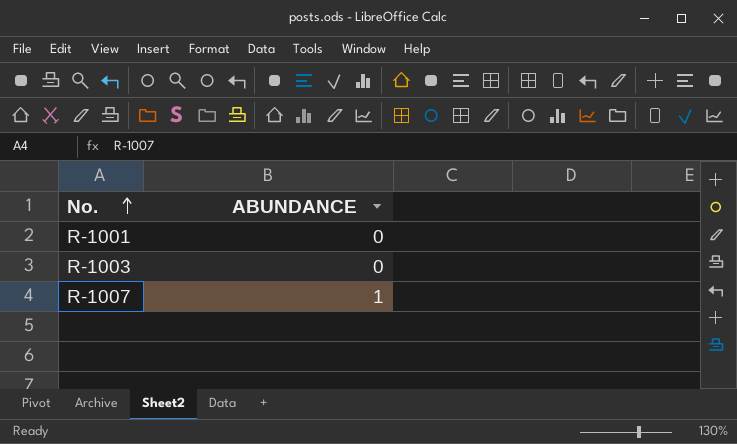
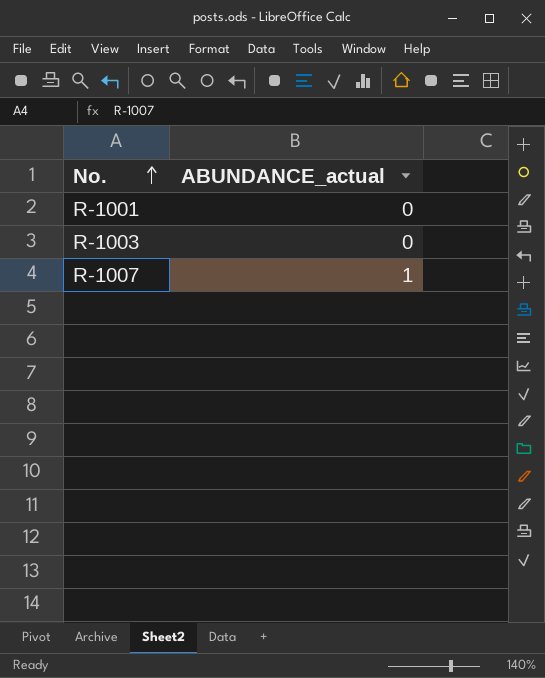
column name: ABUNDANCE -> ABUNDANCE_actual

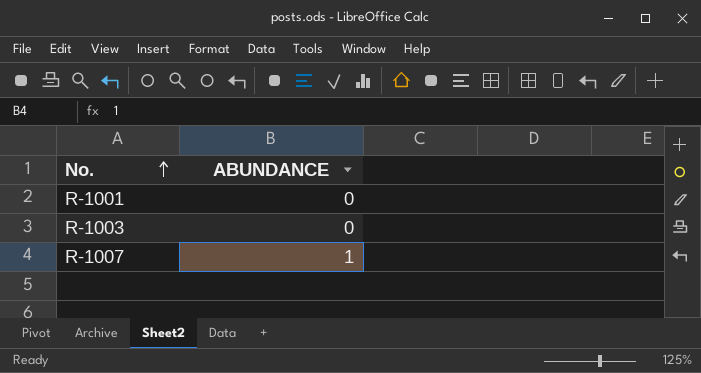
column name: ABUNDANCE_actual -> ABUNDANCE

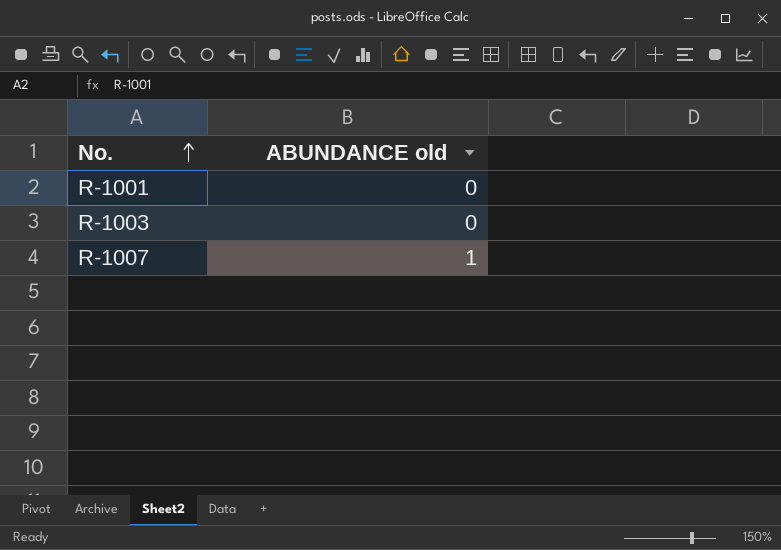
column name: ABUNDANCE -> ABUNDANCE old

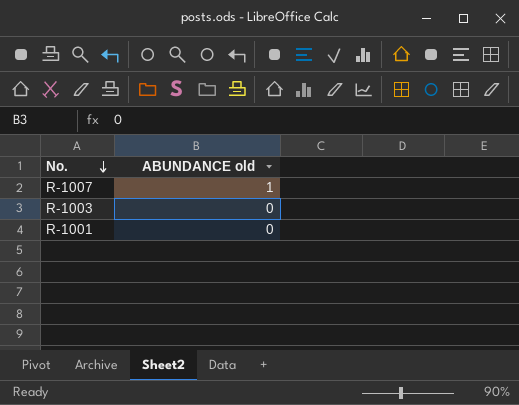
row order: No. ascending -> No. descending

